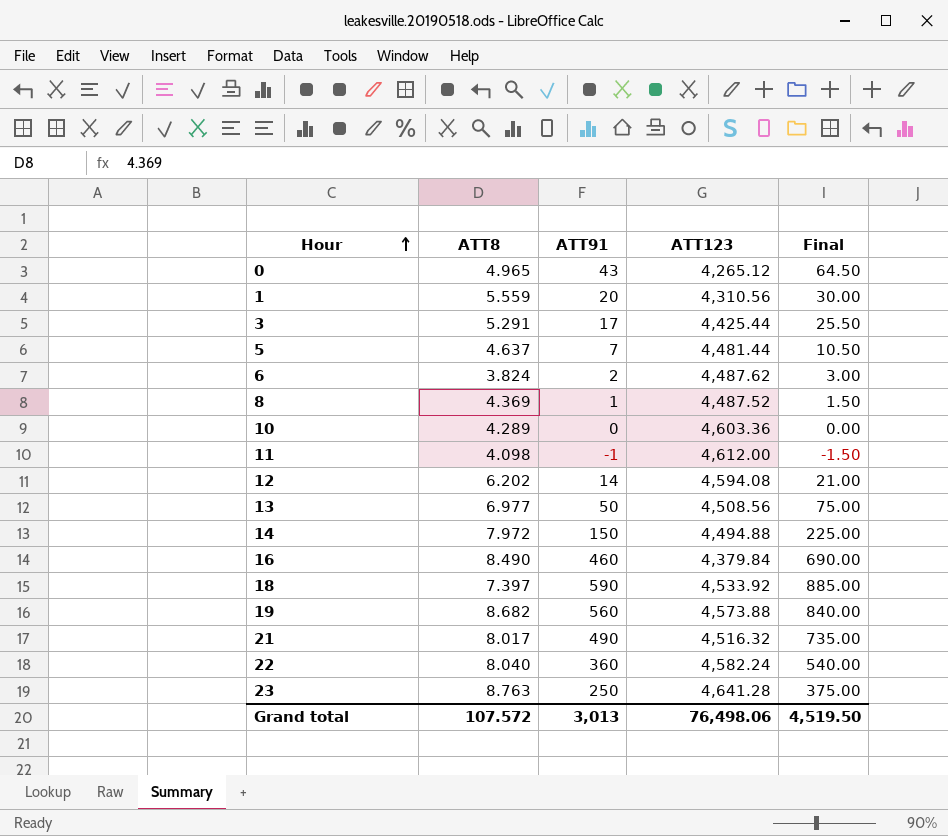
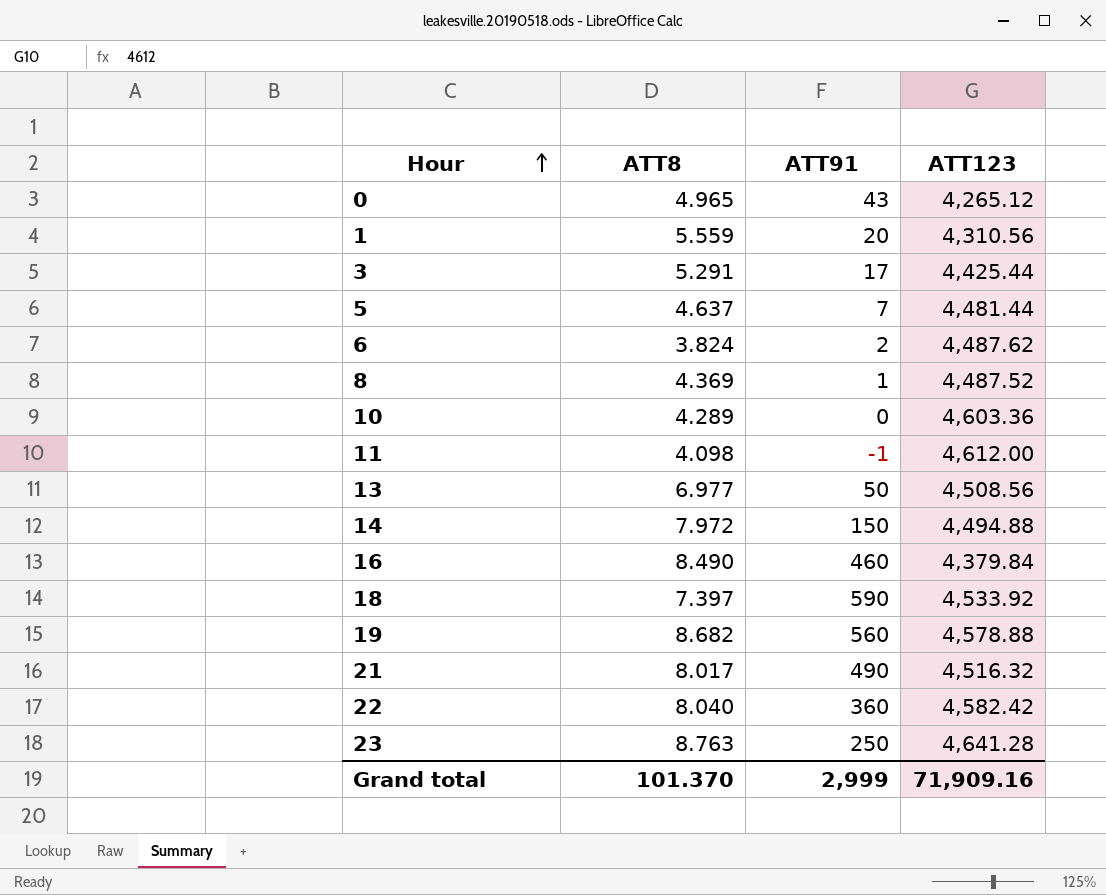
column Final | formula: [ATT91] * 1.5 -> none
row 12: 6.202 | 14 | 4,594.08 | 21.00 -> none
19 | ATT123: 4,573.88 -> 4,578.88
22 | ATT123: 4,582.24 -> 4,582.42
Grand total | ATT8: 107.572 -> 101.370
Grand total | ATT91: 3,013 -> 2,999
Grand total | ATT123: 76,498.06 -> 71,909.16

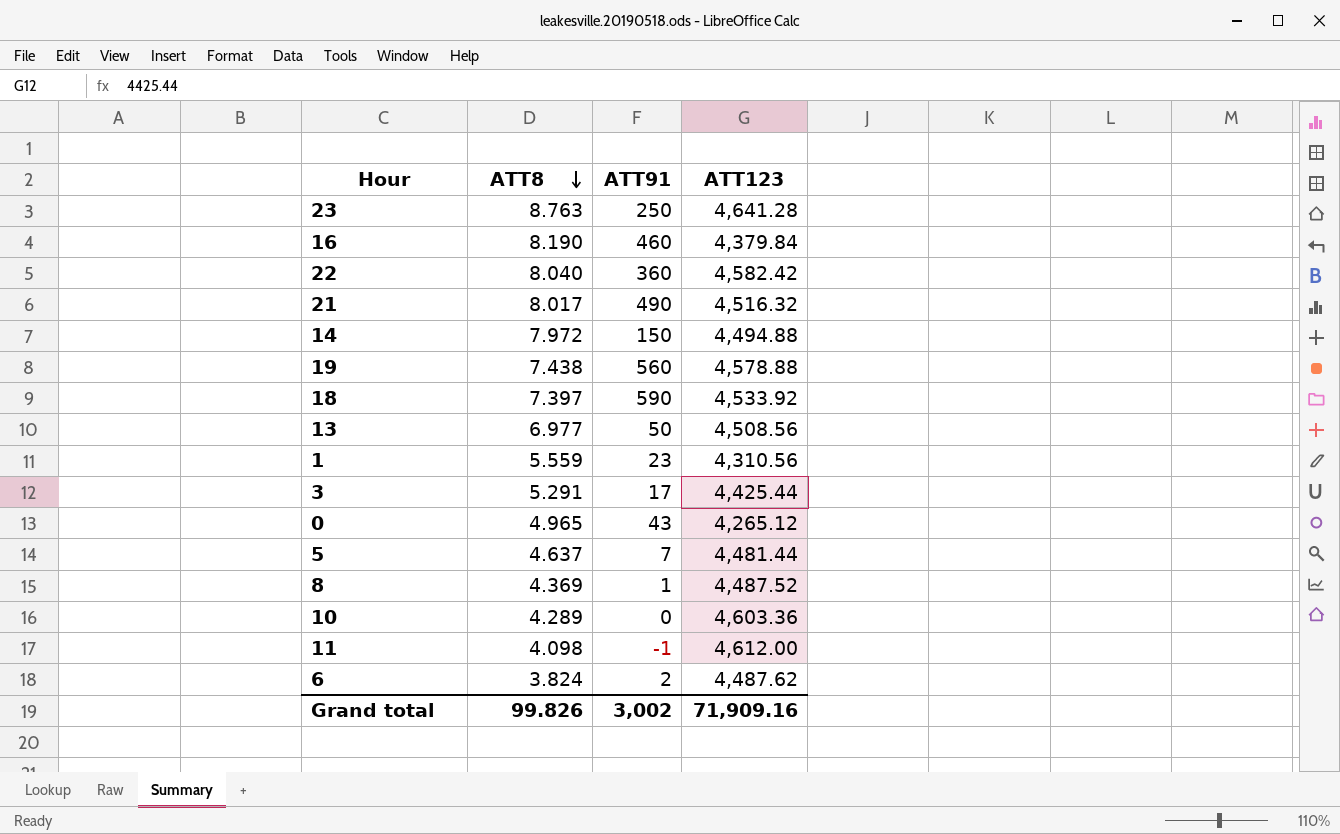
row order: Hour ascending -> ATT8 descending
16 | ATT8: 8.490 -> 8.190
19 | ATT8: 8.682 -> 7.438
1 | ATT91: 20 -> 23
Grand total | ATT8: 101.370 -> 99.826
Grand total | ATT91: 2,999 -> 3,002

